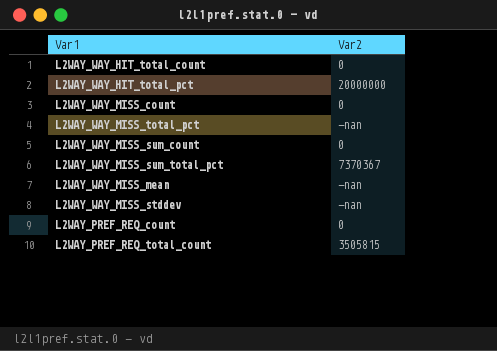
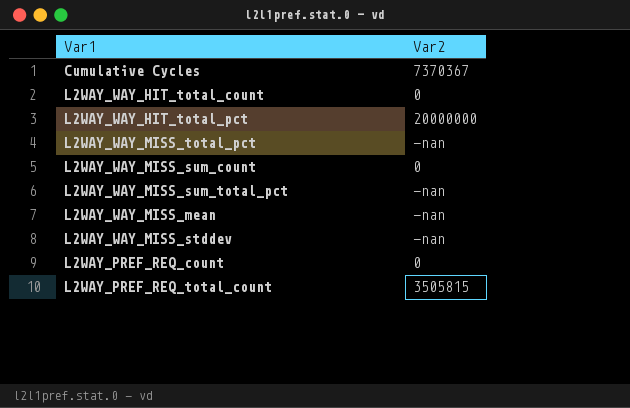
row L2WAY_WAY_MISS_count: 0 -> none
row Cumulative Cycles: none -> 7370367
L2WAY_WAY_MISS_sum_total_pct | Var2: 7370367 -> -nan

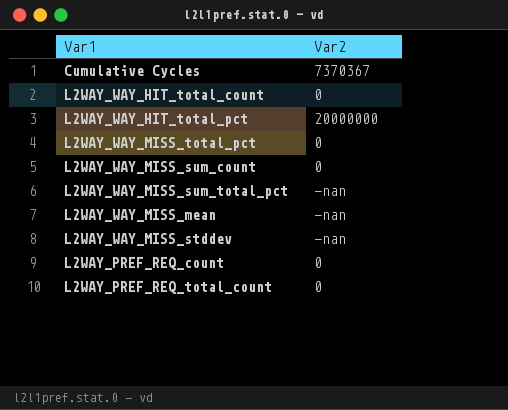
L2WAY_WAY_MISS_total_pct | Var2: -nan -> 0
L2WAY_PREF_REQ_total_count | Var2: 3505815 -> 0

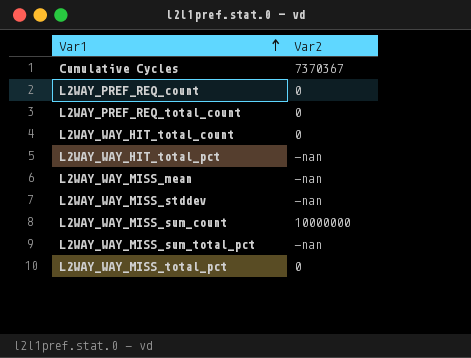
row order: none -> Var1 ascending
L2WAY_WAY_HIT_total_pct | Var2: 20000000 -> -nan
L2WAY_WAY_MISS_sum_count | Var2: 0 -> 10000000

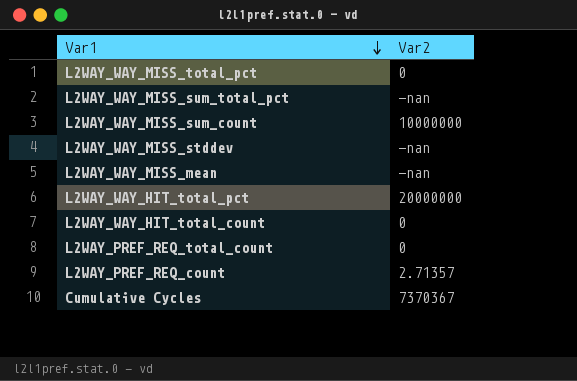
row order: Var1 ascending -> Var1 descending
L2WAY_WAY_HIT_total_pct | Var2: -nan -> 20000000
L2WAY_PREF_REQ_count | Var2: 0 -> 2.71357

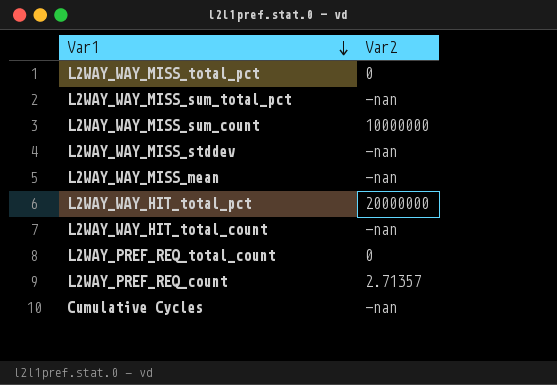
L2WAY_WAY_HIT_total_count | Var2: 0 -> -nan
Cumulative Cycles | Var2: 7370367 -> -nan

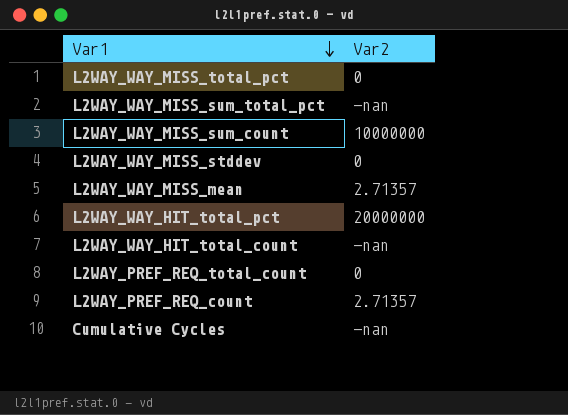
L2WAY_WAY_MISS_stddev | Var2: -nan -> 0
L2WAY_WAY_MISS_mean | Var2: -nan -> 2.71357

